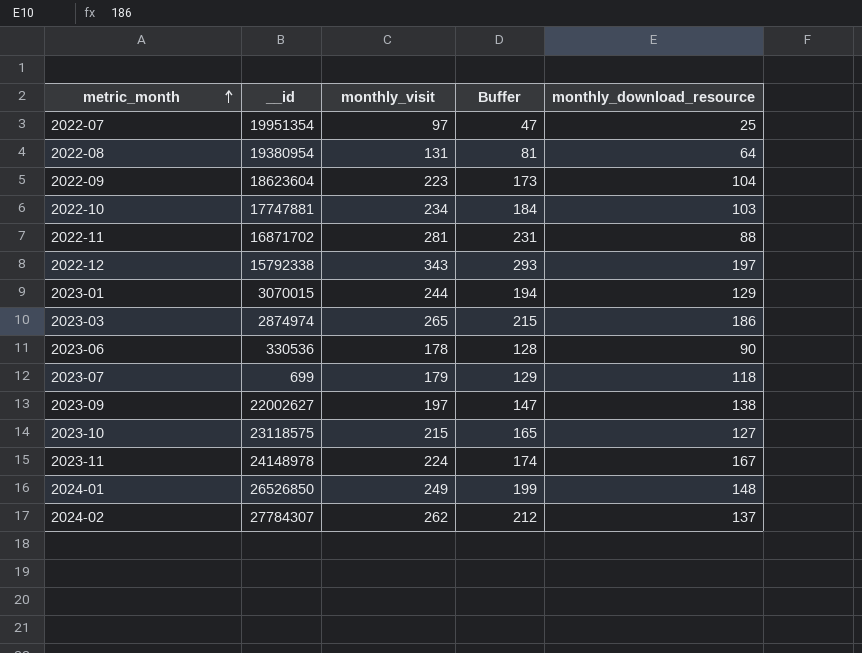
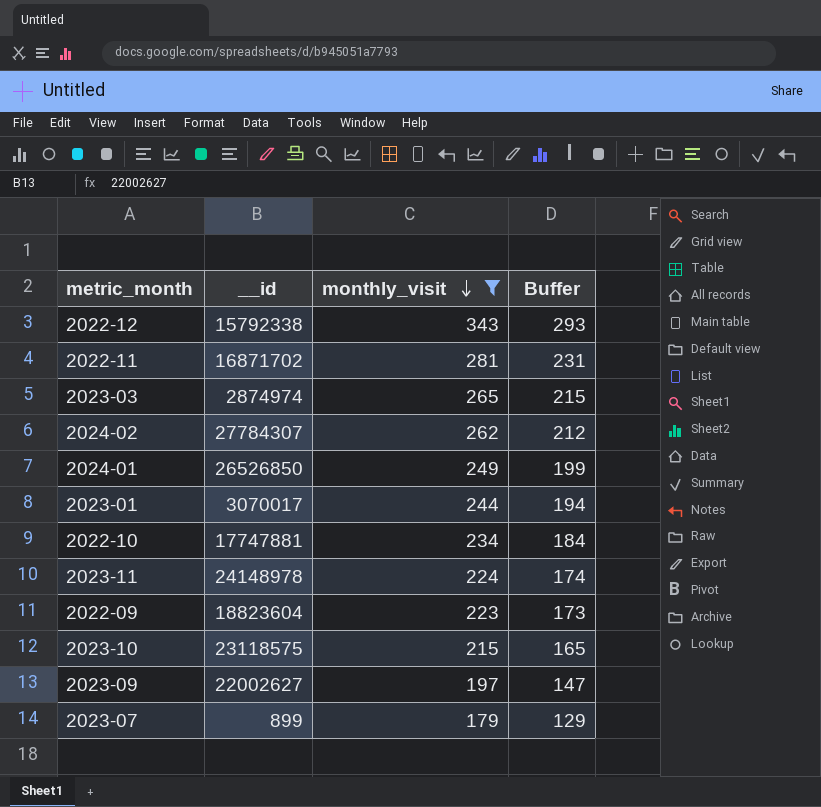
filter: none -> monthly_visit >= 179
row order: metric_month ascending -> monthly_visit descending
column monthly_download_resource | position: 5 -> none
2023-01 | __id: 3070015 -> 3070017
2022-09 | __id: 18623604 -> 18823604
2023-07 | __id: 699 -> 899

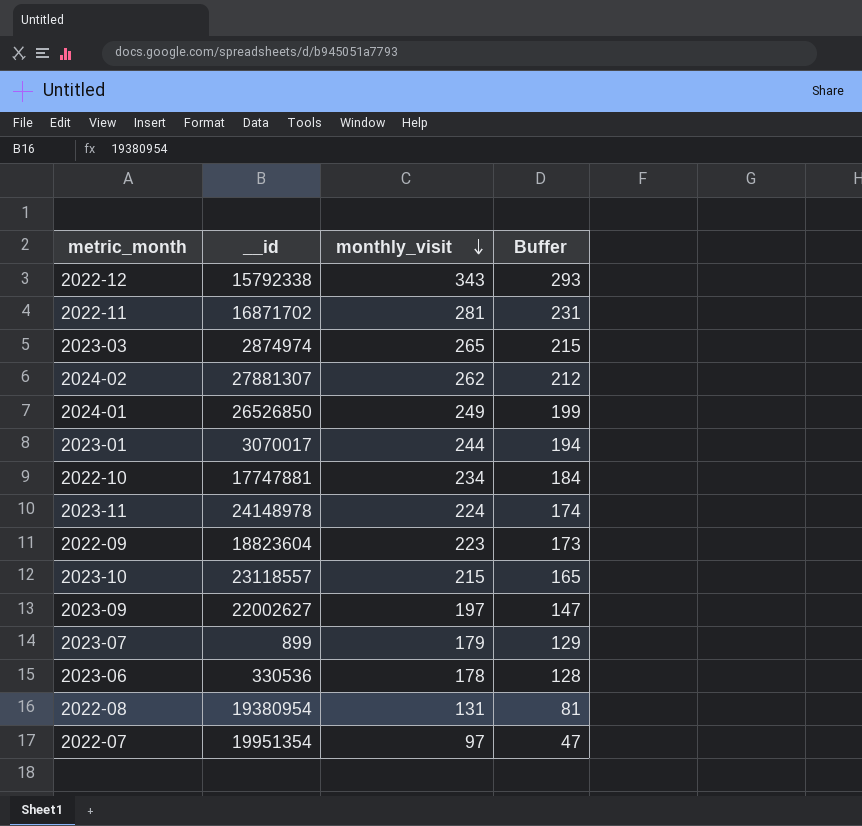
filter: monthly_visit >= 179 -> none
2024-02 | __id: 27784307 -> 27881307
2023-10 | __id: 23118575 -> 23118557

